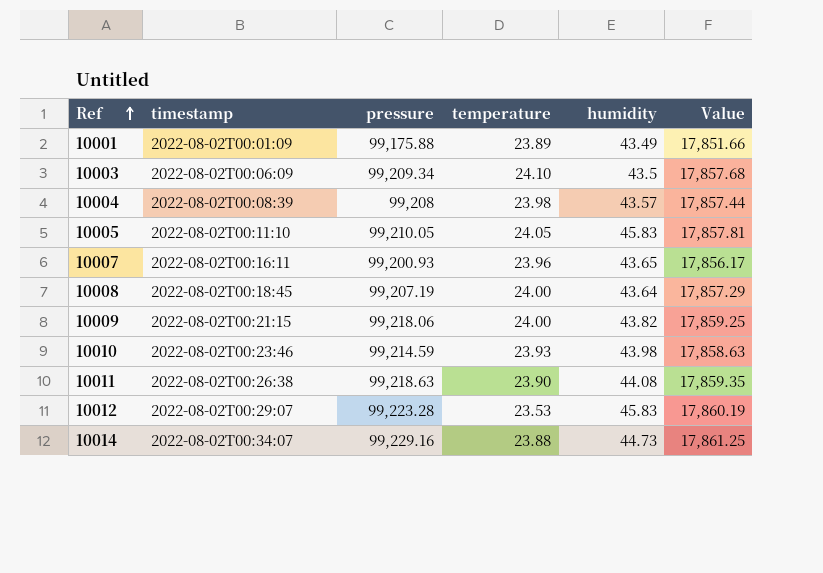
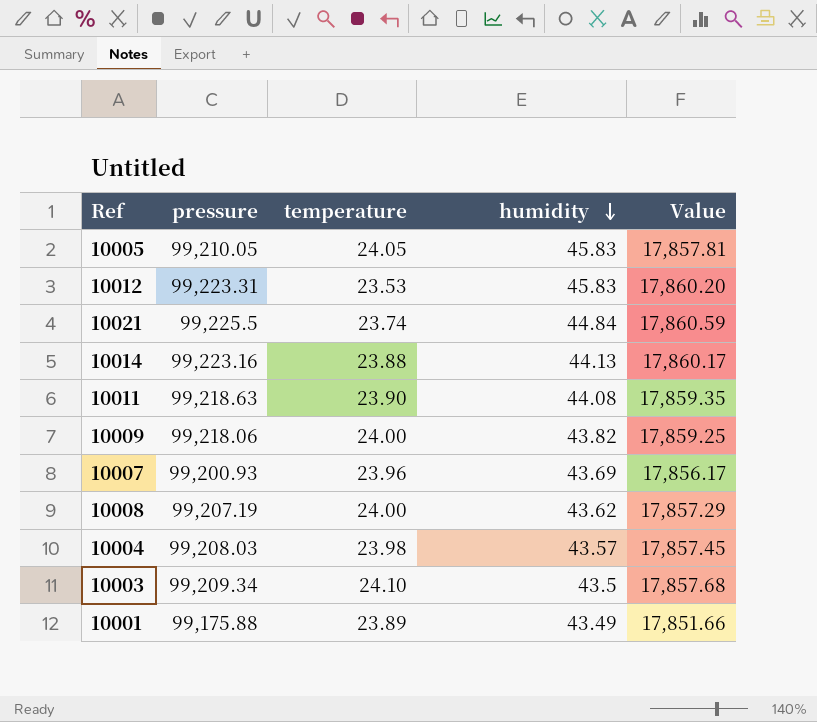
row order: Ref ascending -> humidity descending
column timestamp | position: 2 -> none
row 10010: 2022-08-02T00:23:46 | 99,214.59 | 23.93 | 43.98 | 17,858.63 -> none
10012 | pressure: 99,223.28 -> 99,223.31
10012 | Value: 17,860.19 -> 17,860.20
row 10021: none -> 99,225.5 | 23.74 | 44.84 | 17,860.59
10014 | pressure: 99,229.16 -> 99,223.16
10014 | humidity: 44.73 -> 44.13
10014 | Value: 17,861.25 -> 17,860.17
10007 | humidity: 43.65 -> 43.69
10008 | humidity: 43.64 -> 43.62
10004 | pressure: 99,208 -> 99,208.03
10004 | Value: 17,857.44 -> 17,857.45

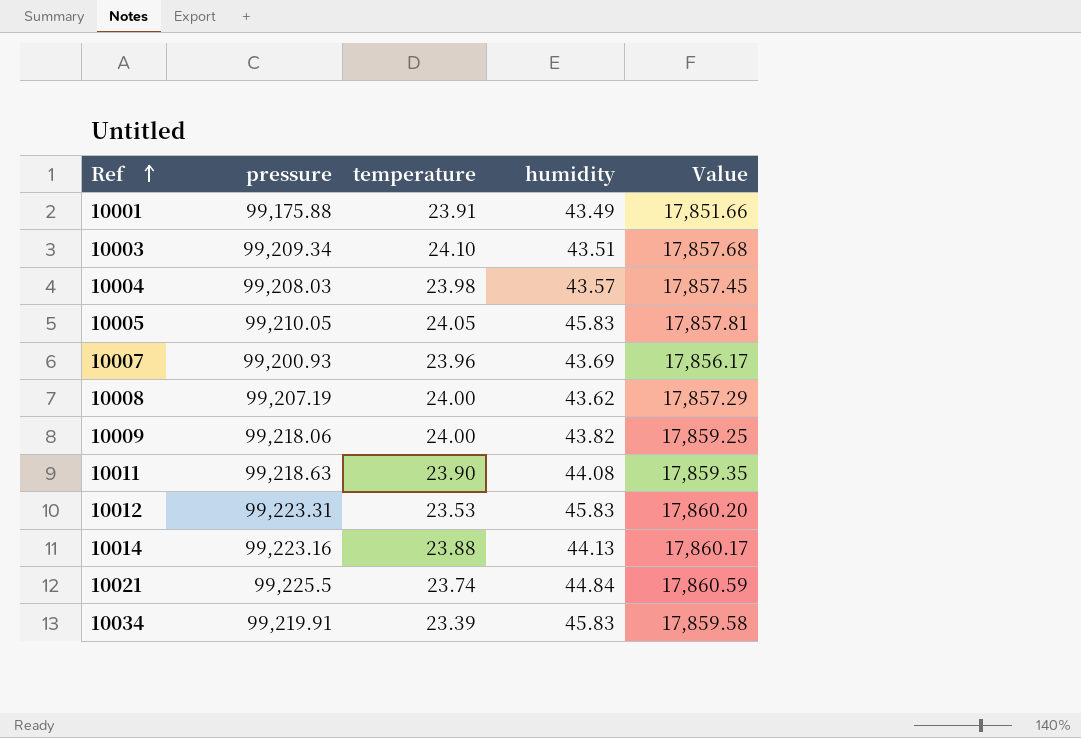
row order: humidity descending -> Ref ascending
10001 | temperature: 23.89 -> 23.91
10003 | humidity: 43.5 -> 43.51
row 10034: none -> 99,219.91 | 23.39 | 45.83 | 17,859.58

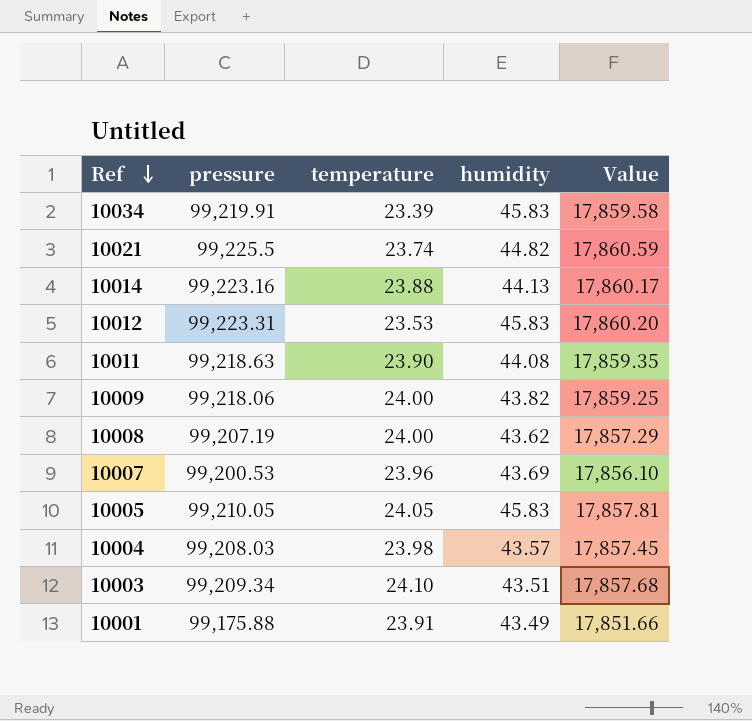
row order: Ref ascending -> Ref descending
10021 | humidity: 44.84 -> 44.82
10007 | pressure: 99,200.93 -> 99,200.53
10007 | Value: 17,856.17 -> 17,856.10

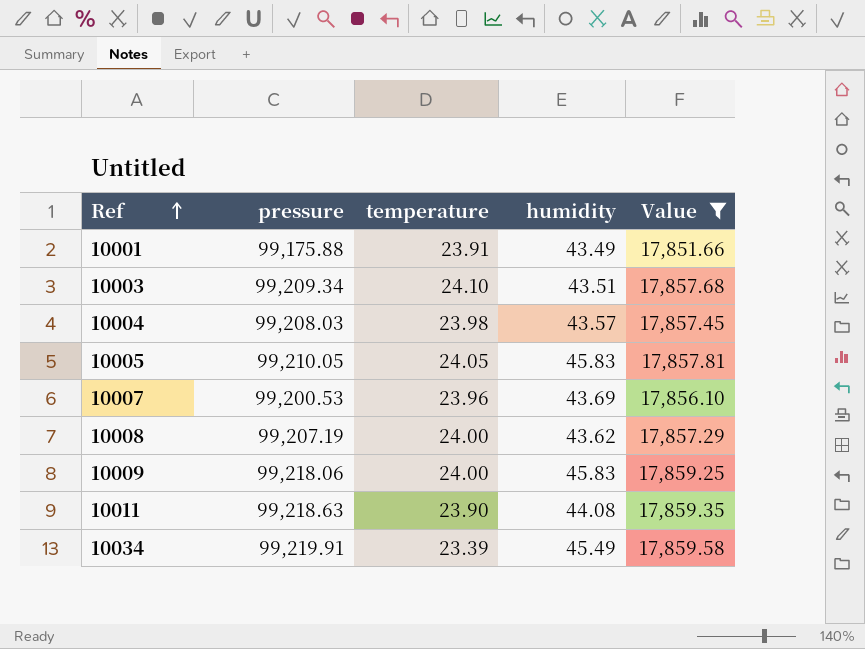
filter: none -> Value <= 17,859.58
row order: Ref descending -> Ref ascending
10009 | humidity: 43.82 -> 45.83
10034 | humidity: 45.83 -> 45.49

